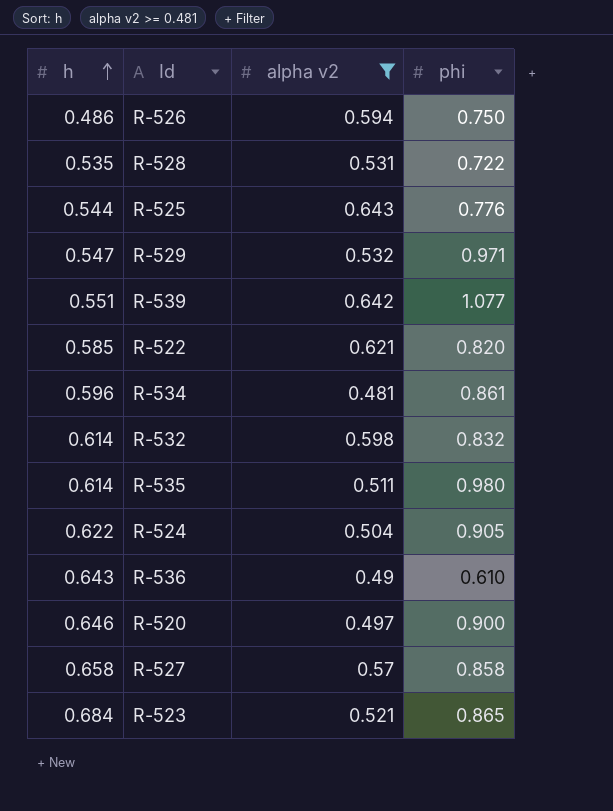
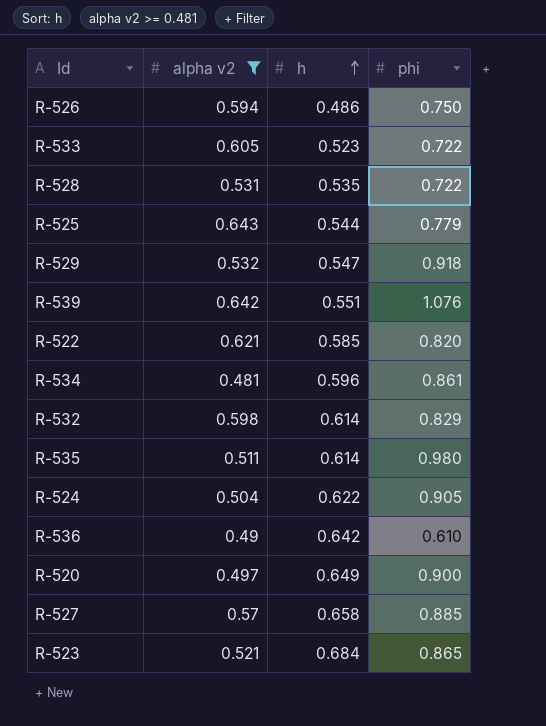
column h | position: 1 -> 3
row R-533: none -> 0.605 | 0.523 | 0.722
R-525 | phi: 0.776 -> 0.779
R-529 | phi: 0.971 -> 0.918
R-539 | phi: 1.077 -> 1.076
R-532 | phi: 0.832 -> 0.829
R-536 | h: 0.643 -> 0.642
R-520 | h: 0.646 -> 0.649
R-527 | phi: 0.858 -> 0.885

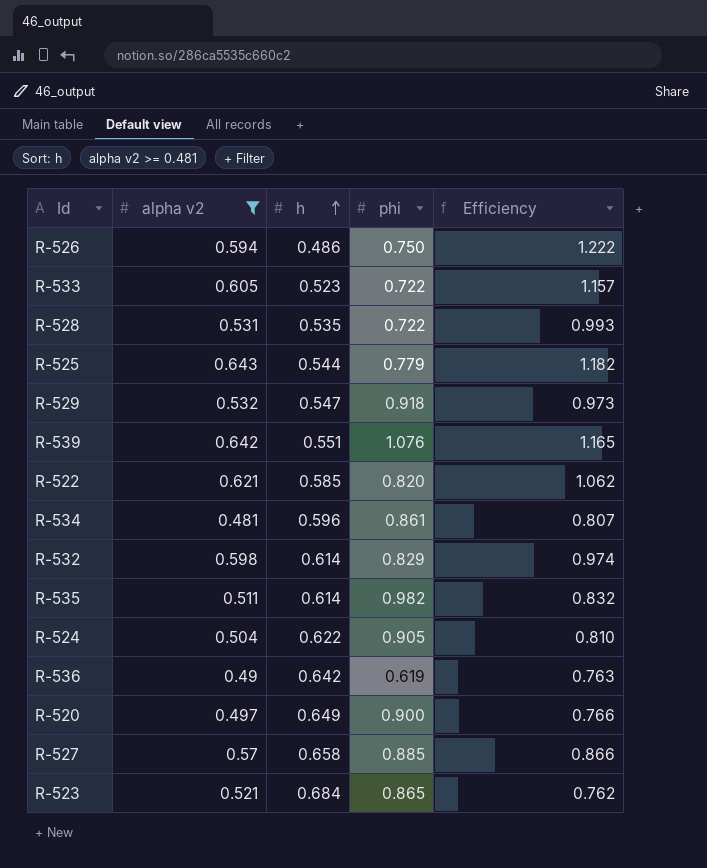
column Efficiency | formula: none -> [alpha v2] / [h]
R-535 | phi: 0.980 -> 0.982
R-536 | phi: 0.610 -> 0.619

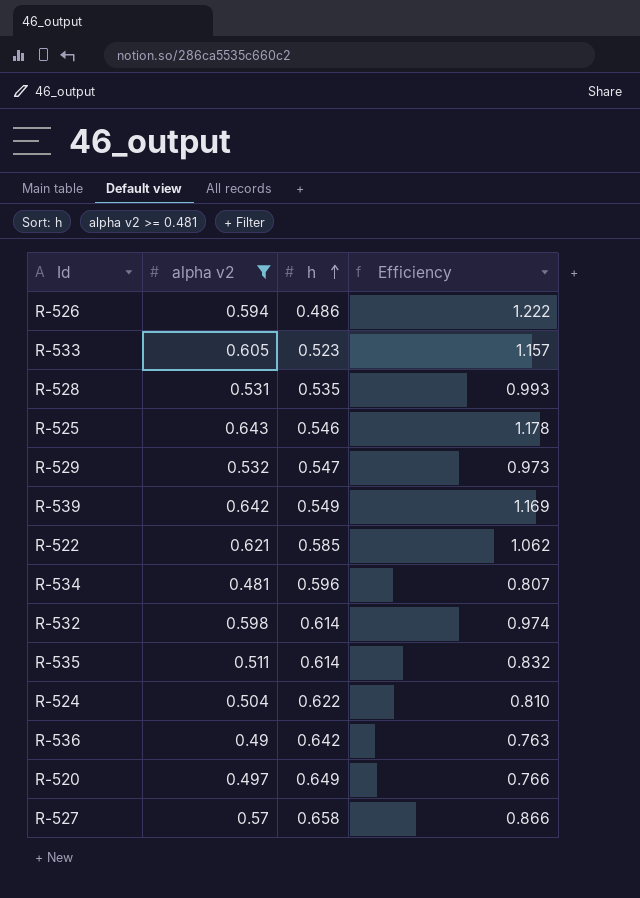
column phi | position: 4 -> none
row R-523: 0.521 | 0.684 | 0.865 | 0.762 -> none
R-525 | h: 0.544 -> 0.546
R-525 | Efficiency: 1.182 -> 1.178
R-539 | h: 0.551 -> 0.549
R-539 | Efficiency: 1.165 -> 1.169

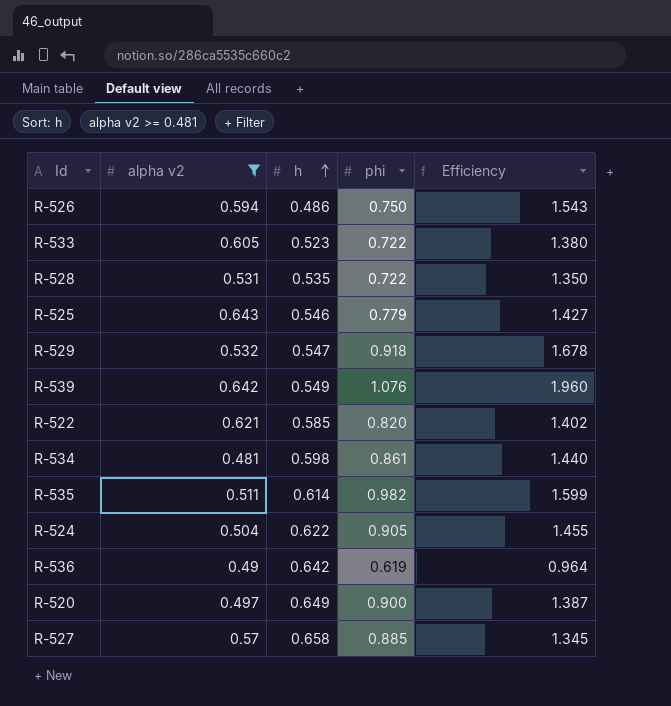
column phi | position: none -> 4
column Efficiency | formula: [alpha v2] / [h] -> [phi] / [h]
row R-532: 0.598 | 0.614 | 0.974 -> none
R-534 | h: 0.596 -> 0.598

